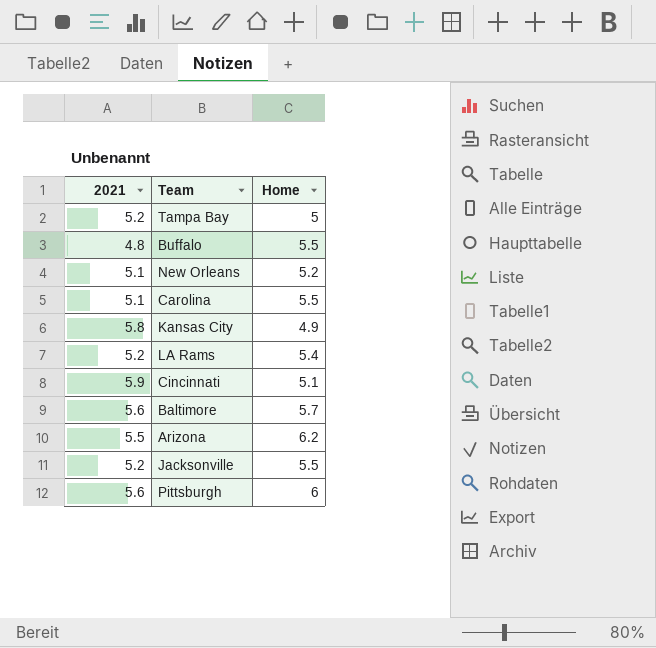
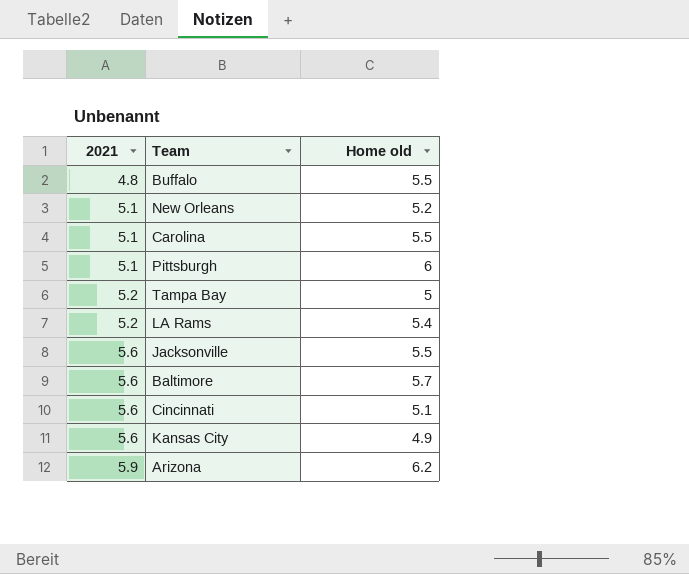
row order: none -> 2021 ascending
column name: Home -> Home old
Pittsburgh | 2021: 5.6 -> 5.1
Jacksonville | 2021: 5.2 -> 5.6
Cincinnati | 2021: 5.9 -> 5.6
Kansas City | 2021: 5.8 -> 5.6
Arizona | 2021: 5.5 -> 5.9

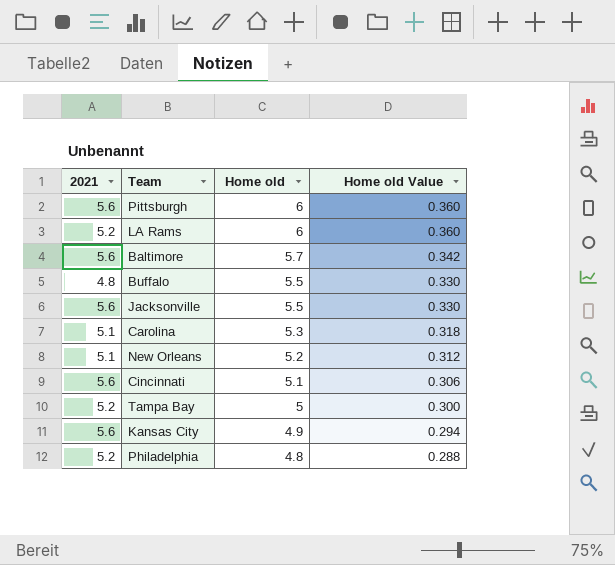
row order: 2021 ascending -> Home old descending
column Home old Value | formula: none -> [Home old] * 0.06
row Arizona: 5.9 | 6.2 -> none
Pittsburgh | 2021: 5.1 -> 5.6
LA Rams | Home old: 5.4 -> 6
Carolina | Home old: 5.5 -> 5.3
row Philadelphia: none -> 5.2 | 4.8 | 0.288

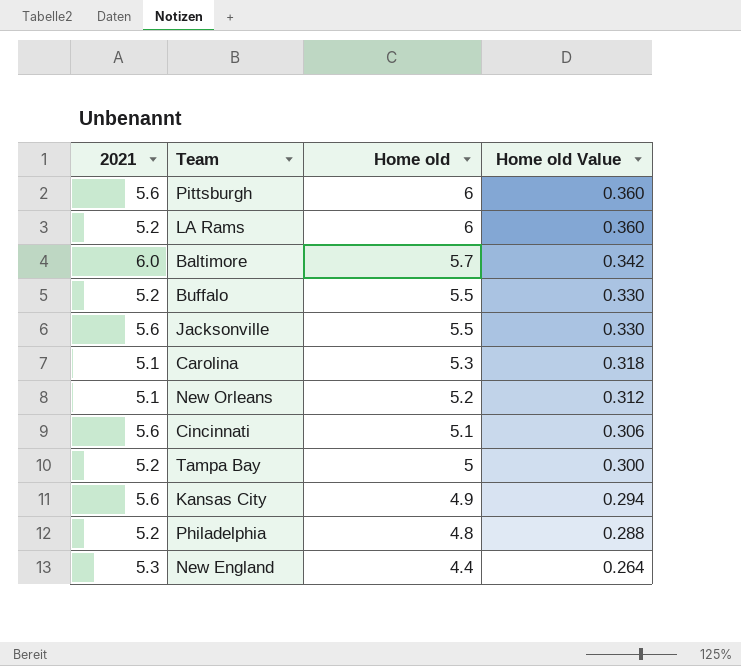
Baltimore | 2021: 5.6 -> 6.0
Buffalo | 2021: 4.8 -> 5.2
row New England: none -> 5.3 | 4.4 | 0.264

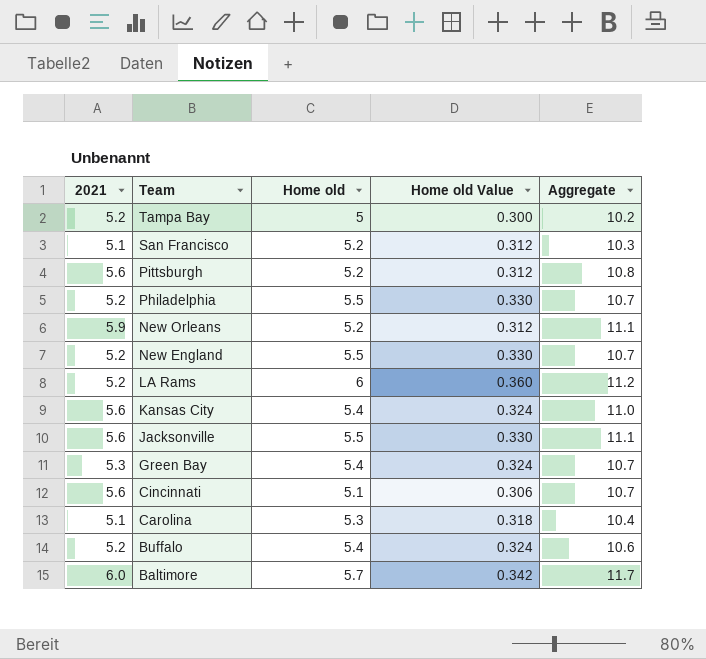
row order: Home old descending -> Team descending
column Aggregate | formula: none -> [2021] + [Home old]
row San Francisco: none -> 5.1 | 5.2 | 0.312 | 10.3
Pittsburgh | Home old: 6 -> 5.2
Pittsburgh | Home old Value: 0.360 -> 0.312
Philadelphia | Home old: 4.8 -> 5.5
Philadelphia | Home old Value: 0.288 -> 0.330
New Orleans | 2021: 5.1 -> 5.9
New England | 2021: 5.3 -> 5.2
New England | Home old: 4.4 -> 5.5
New England | Home old Value: 0.264 -> 0.330
Kansas City | Home old: 4.9 -> 5.4
Kansas City | Home old Value: 0.294 -> 0.324
row Green Bay: none -> 5.3 | 5.4 | 0.324 | 10.7
Buffalo | Home old: 5.5 -> 5.4
Buffalo | Home old Value: 0.330 -> 0.324

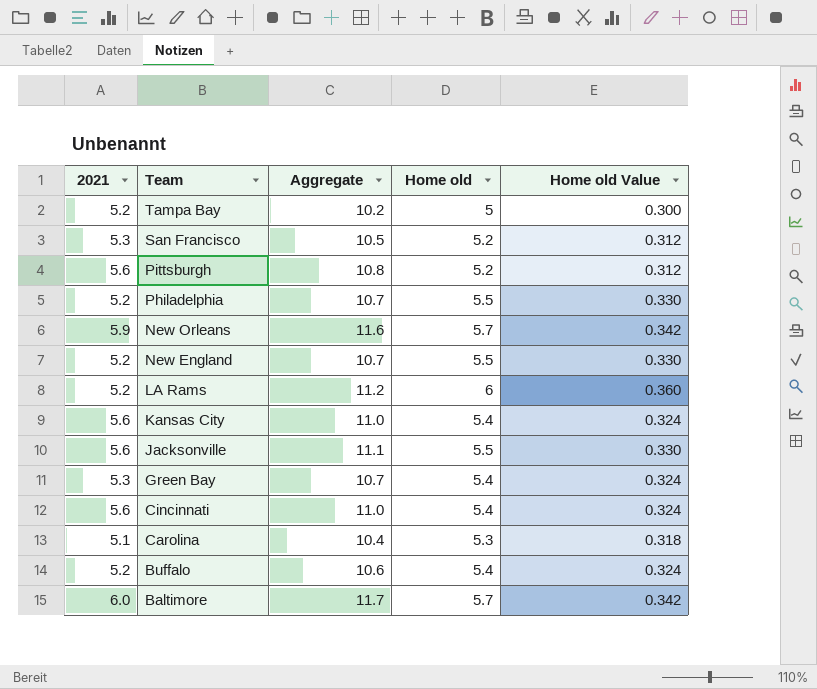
column Aggregate | position: 5 -> 3
San Francisco | 2021: 5.1 -> 5.3
San Francisco | Aggregate: 10.3 -> 10.5
New Orleans | Aggregate: 11.1 -> 11.6
New Orleans | Home old: 5.2 -> 5.7
New Orleans | Home old Value: 0.312 -> 0.342
Cincinnati | Aggregate: 10.7 -> 11.0
Cincinnati | Home old: 5.1 -> 5.4
Cincinnati | Home old Value: 0.306 -> 0.324

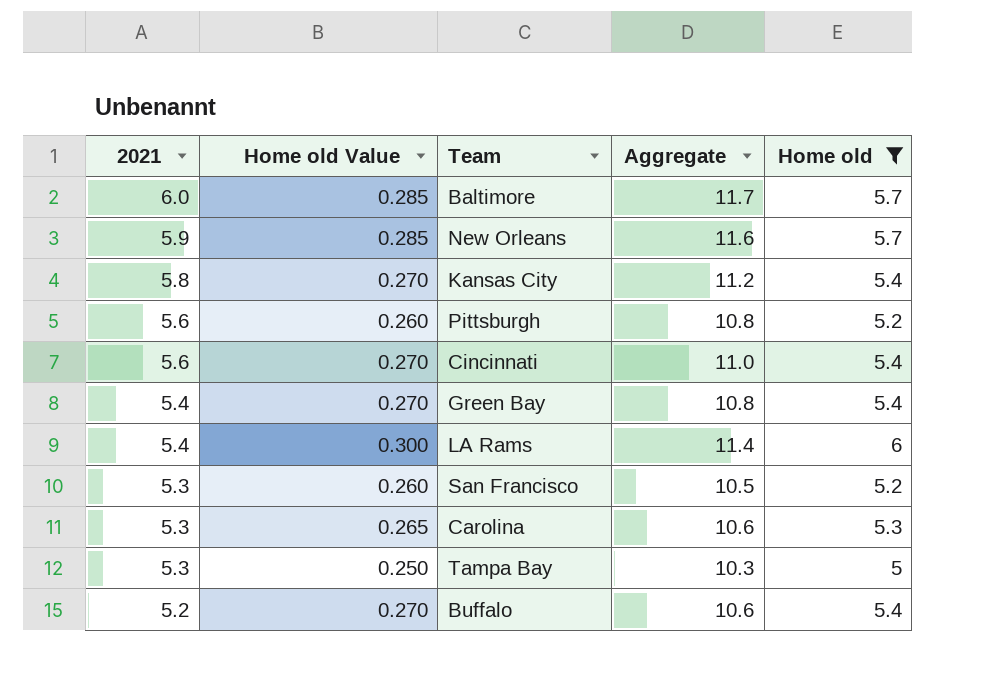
filter: none -> Home old != 5.5
row order: Team descending -> 2021 descending
column Home old Value | formula: [Home old] * 0.06 -> [Home old] * 0.05
column Home old Value | position: 5 -> 2
Kansas City | 2021: 5.6 -> 5.8
Kansas City | Aggregate: 11.0 -> 11.2
Green Bay | 2021: 5.3 -> 5.4
Green Bay | Aggregate: 10.7 -> 10.8
LA Rams | 2021: 5.2 -> 5.4
LA Rams | Aggregate: 11.2 -> 11.4
Carolina | 2021: 5.1 -> 5.3
Carolina | Aggregate: 10.4 -> 10.6
Tampa Bay | 2021: 5.2 -> 5.3
Tampa Bay | Aggregate: 10.2 -> 10.3

